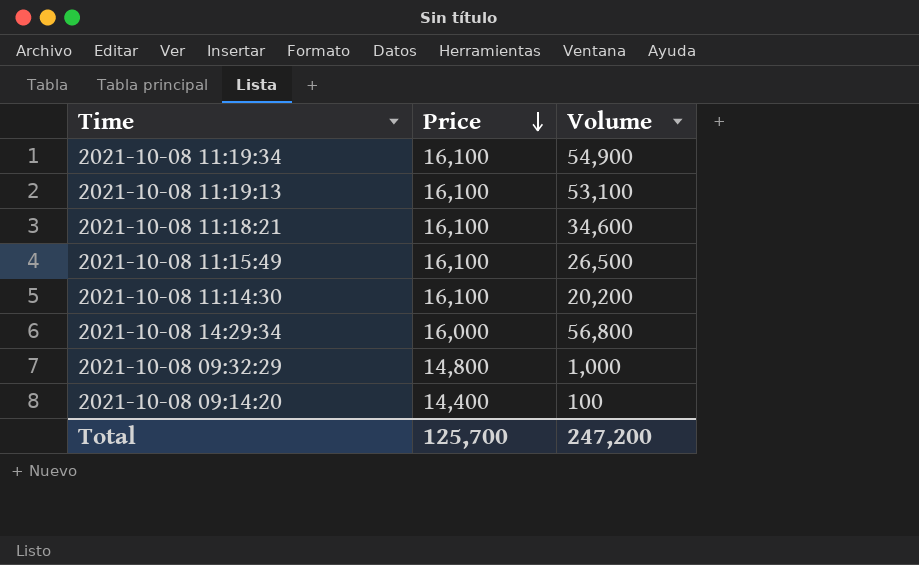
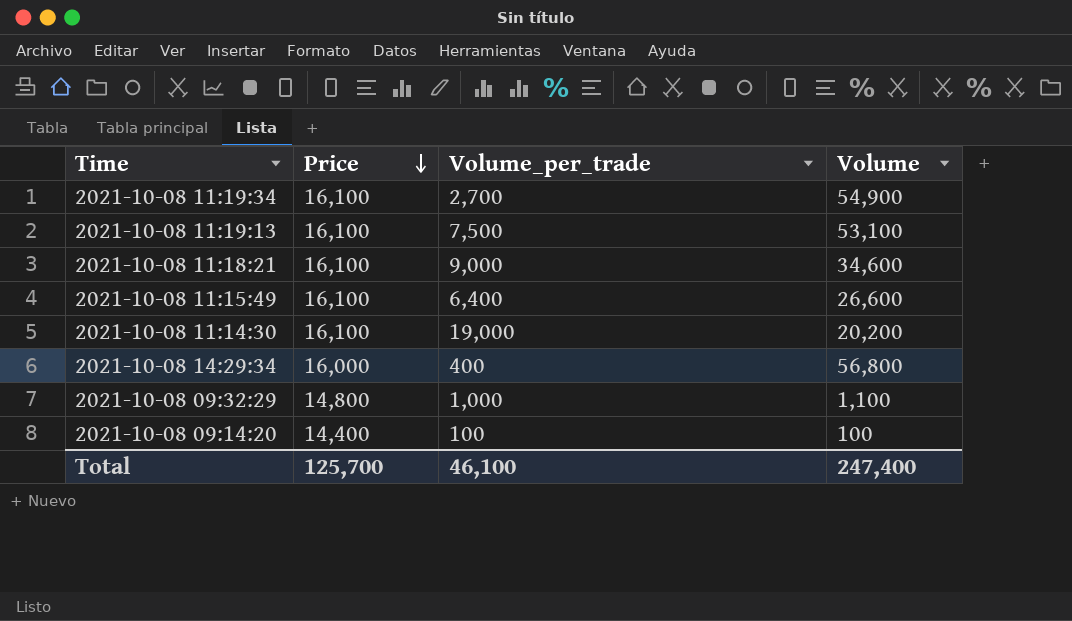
column Volume_per_trade | position: none -> 3
2021-10-08 11:15:49 | Volume: 26,500 -> 26,600
2021-10-08 09:32:29 | Volume: 1,000 -> 1,100
Total | Volume: 247,200 -> 247,400

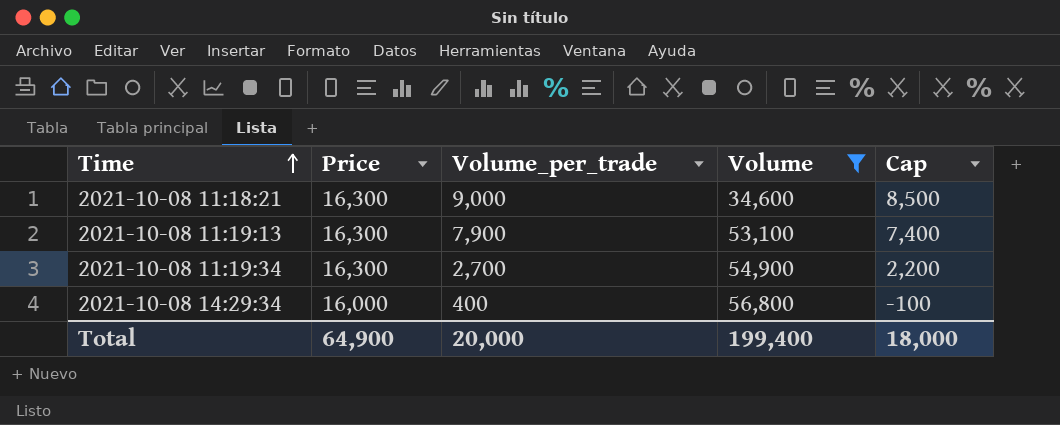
filter: none -> Volume >= 34,600
row order: Price descending -> Time ascending
column Cap | formula: none -> [Volume_per_trade] - 500
2021-10-08 11:18:21 | Price: 16,100 -> 16,300
2021-10-08 11:19:13 | Price: 16,100 -> 16,300
2021-10-08 11:19:13 | Volume_per_trade: 7,500 -> 7,900
2021-10-08 11:19:34 | Price: 16,100 -> 16,300
Total | Price: 125,700 -> 64,900
Total | Volume_per_trade: 46,100 -> 20,000
Total | Volume: 247,400 -> 199,400

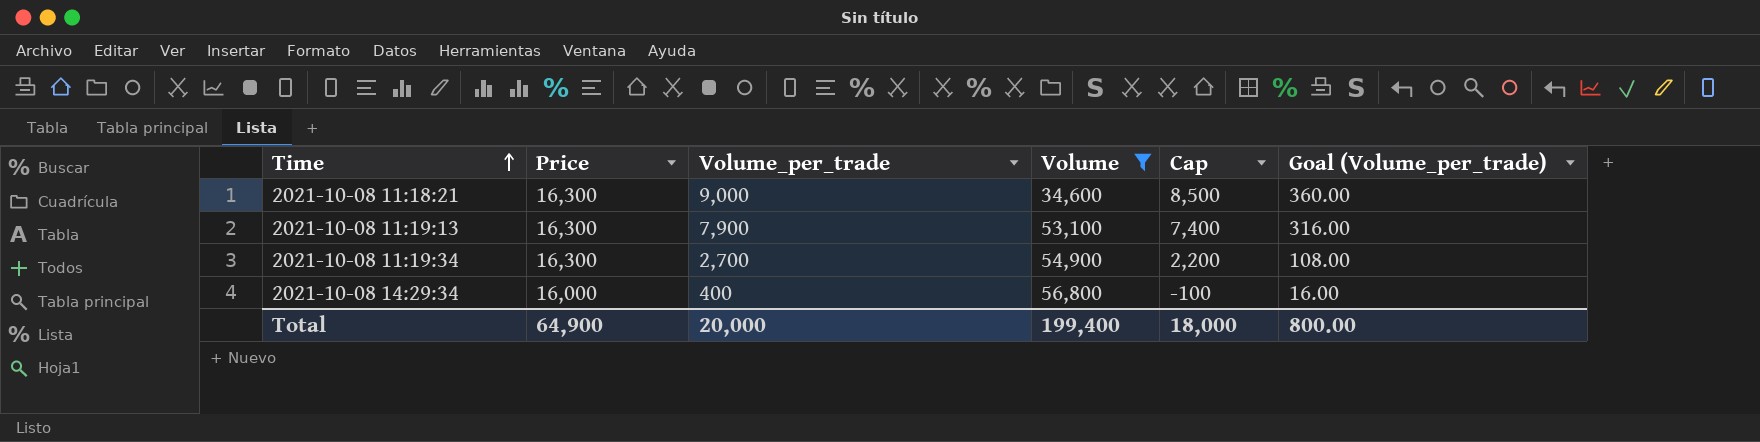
column Goal (Volume_per_trade) | formula: none -> [Volume_per_trade] * 0.04

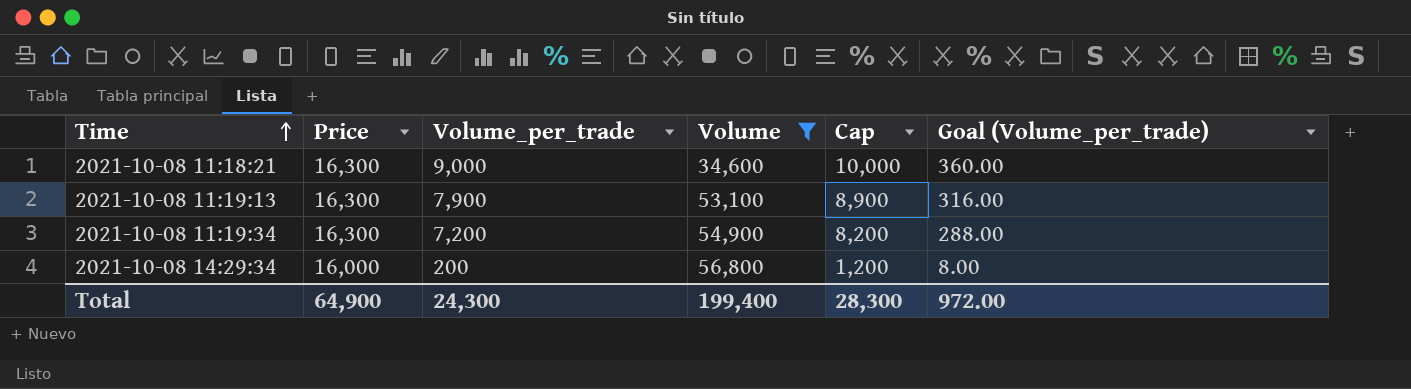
column Cap | formula: [Volume_per_trade] - 500 -> [Volume_per_trade] + 1000
2021-10-08 11:19:34 | Volume_per_trade: 2,700 -> 7,200
2021-10-08 11:19:34 | Goal (Volume_per_trade): 108.00 -> 288.00
2021-10-08 14:29:34 | Volume_per_trade: 400 -> 200
2021-10-08 14:29:34 | Goal (Volume_per_trade): 16.00 -> 8.00
Total | Volume_per_trade: 20,000 -> 24,300
Total | Cap: 18,000 -> 28,300
Total | Goal (Volume_per_trade): 800.00 -> 972.00

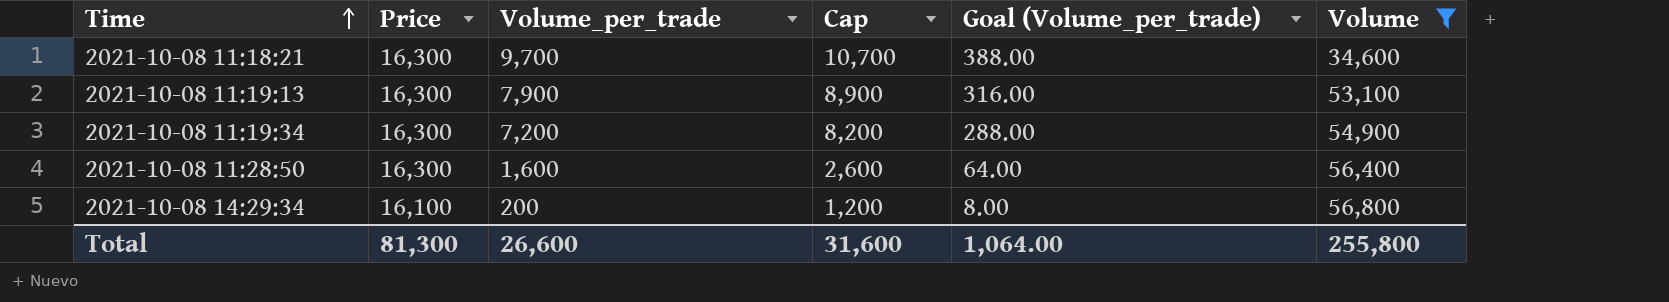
column Volume | position: 4 -> 6
2021-10-08 11:18:21 | Volume_per_trade: 9,000 -> 9,700
2021-10-08 11:18:21 | Cap: 10,000 -> 10,700
2021-10-08 11:18:21 | Goal (Volume_per_trade): 360.00 -> 388.00
row 2021-10-08 11:28:50: none -> 16,300 | 1,600 | 2,600 | 64.00 | 56,400
2021-10-08 14:29:34 | Price: 16,000 -> 16,100
Total | Price: 64,900 -> 81,300
Total | Volume_per_trade: 24,300 -> 26,600
Total | Cap: 28,300 -> 31,600
Total | Goal (Volume_per_trade): 972.00 -> 1,064.00
Total | Volume: 199,400 -> 255,800

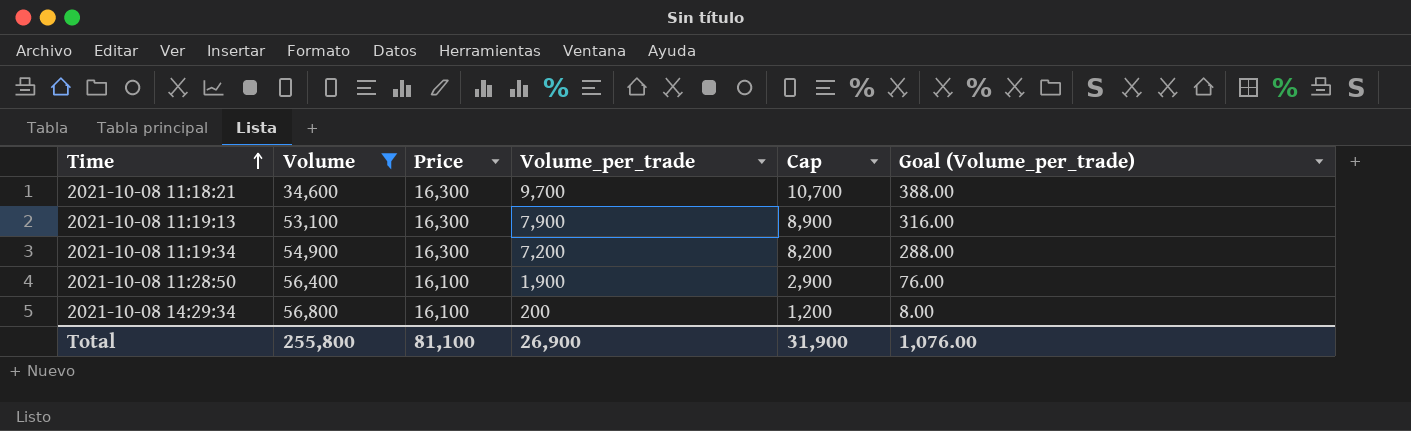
column Volume | position: 6 -> 2
2021-10-08 11:28:50 | Price: 16,300 -> 16,100
2021-10-08 11:28:50 | Volume_per_trade: 1,600 -> 1,900
2021-10-08 11:28:50 | Cap: 2,600 -> 2,900
2021-10-08 11:28:50 | Goal (Volume_per_trade): 64.00 -> 76.00
Total | Price: 81,300 -> 81,100
Total | Volume_per_trade: 26,600 -> 26,900
Total | Cap: 31,600 -> 31,900
Total | Goal (Volume_per_trade): 1,064.00 -> 1,076.00

